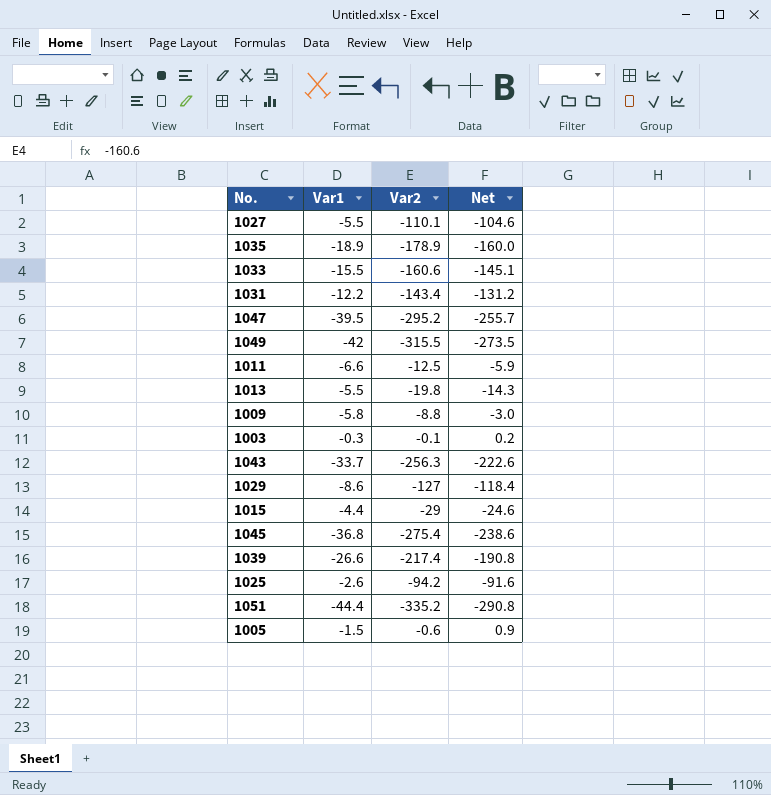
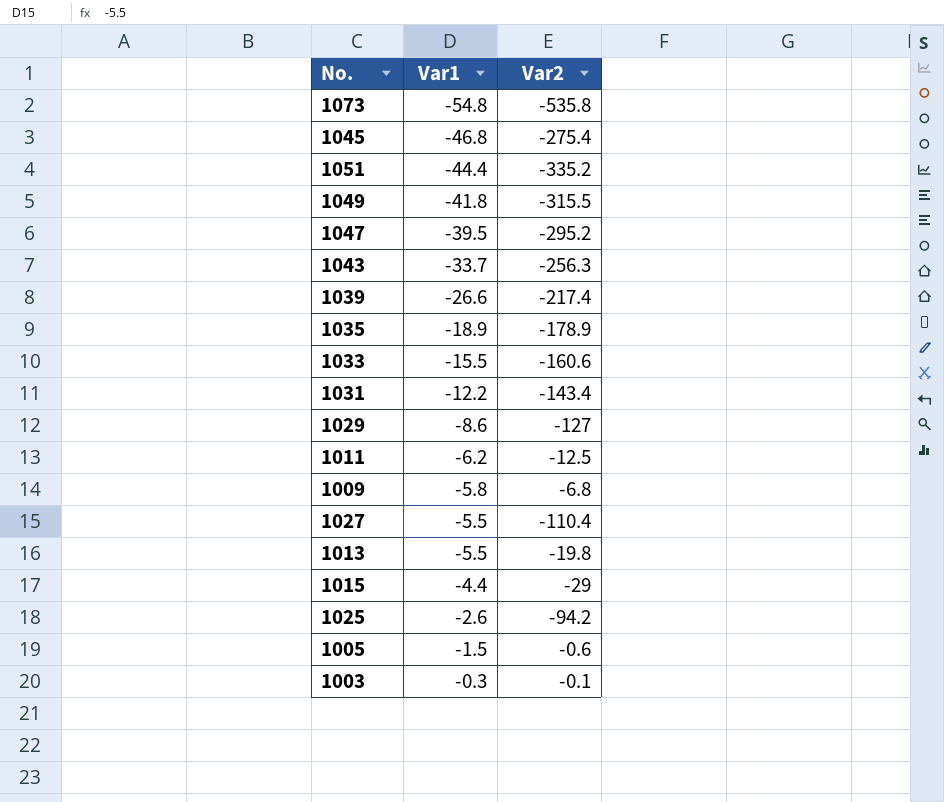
row order: none -> Var1 ascending
column Net | formula: [Var2] - [Var1] -> none
row 1073: none -> -54.8 | -535.8
1045 | Var1: -36.8 -> -46.8
1049 | Var1: -42 -> -41.8
1011 | Var1: -6.6 -> -6.2
1009 | Var2: -8.8 -> -6.8
1027 | Var2: -110.1 -> -110.4

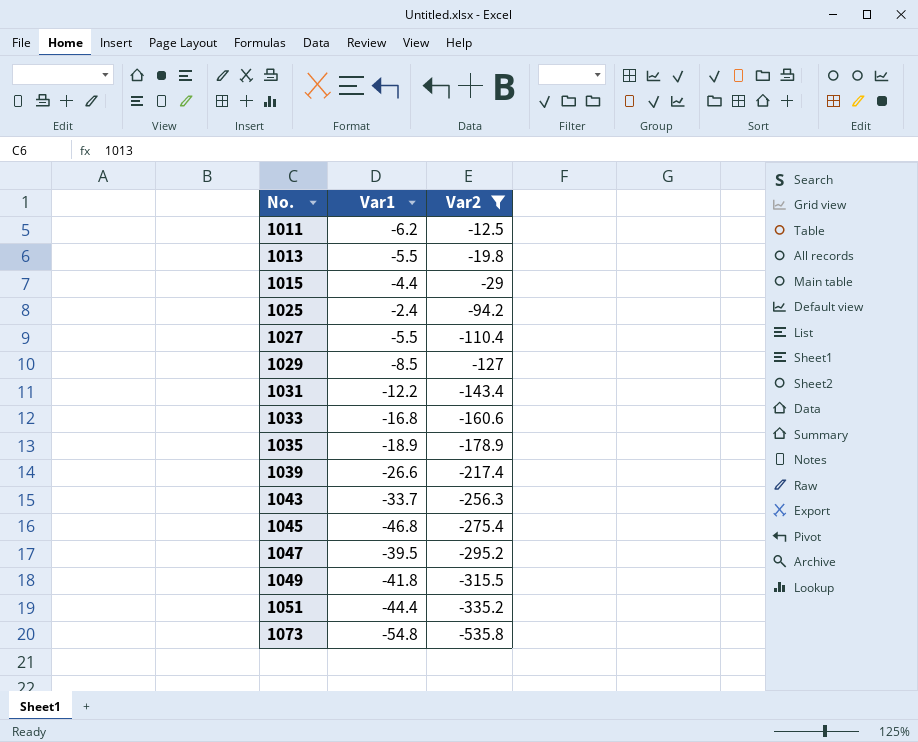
filter: none -> Var2 <= -12.5
row order: Var1 ascending -> No. ascending
1025 | Var1: -2.6 -> -2.4
1029 | Var1: -8.6 -> -8.5
1033 | Var1: -15.5 -> -16.8

